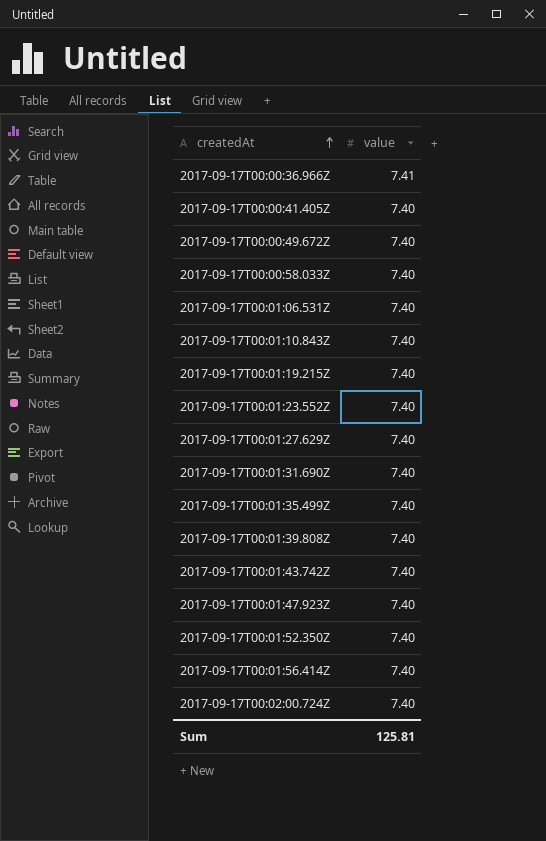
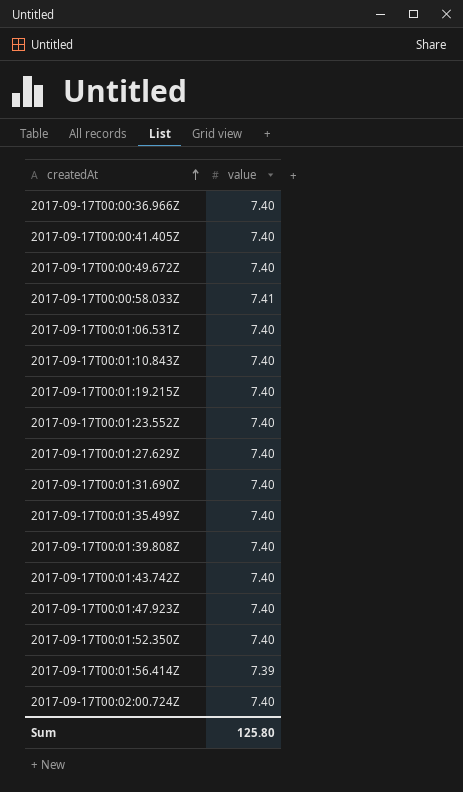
2017-09-17T00:00:36.966Z | value: 7.41 -> 7.40
2017-09-17T00:00:58.033Z | value: 7.40 -> 7.41
2017-09-17T00:01:56.414Z | value: 7.40 -> 7.39
Sum | value: 125.81 -> 125.80

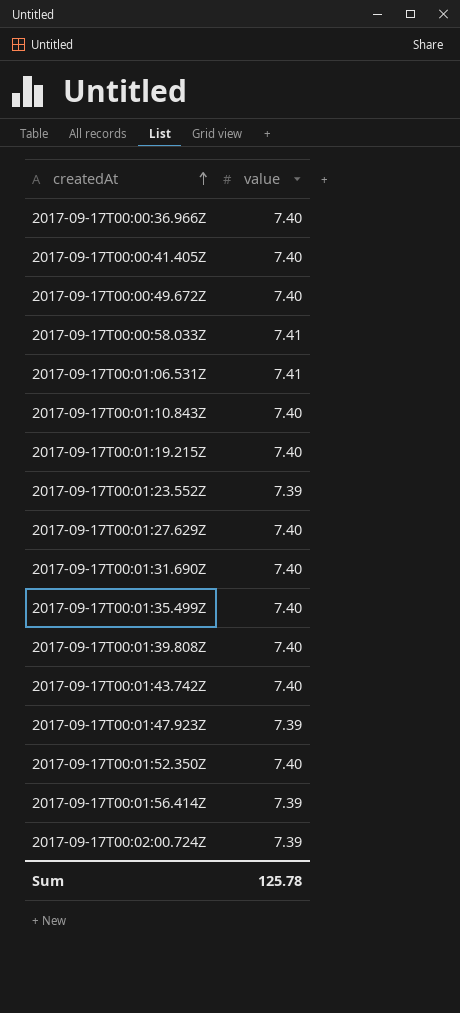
2017-09-17T00:01:06.531Z | value: 7.40 -> 7.41
2017-09-17T00:01:23.552Z | value: 7.40 -> 7.39
2017-09-17T00:01:47.923Z | value: 7.40 -> 7.39
2017-09-17T00:02:00.724Z | value: 7.40 -> 7.39
Sum | value: 125.80 -> 125.78

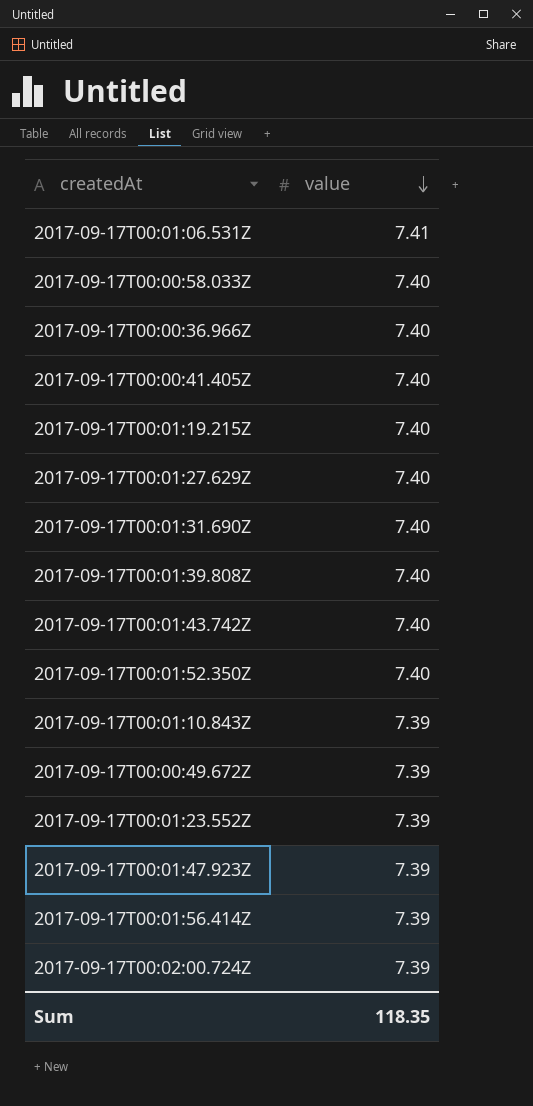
row order: createdAt ascending -> value descending
row 2017-09-17T00:01:35.499Z: 7.40 -> none
2017-09-17T00:00:58.033Z | value: 7.41 -> 7.40
2017-09-17T00:01:10.843Z | value: 7.40 -> 7.39
2017-09-17T00:00:49.672Z | value: 7.40 -> 7.39
Sum | value: 125.78 -> 118.35

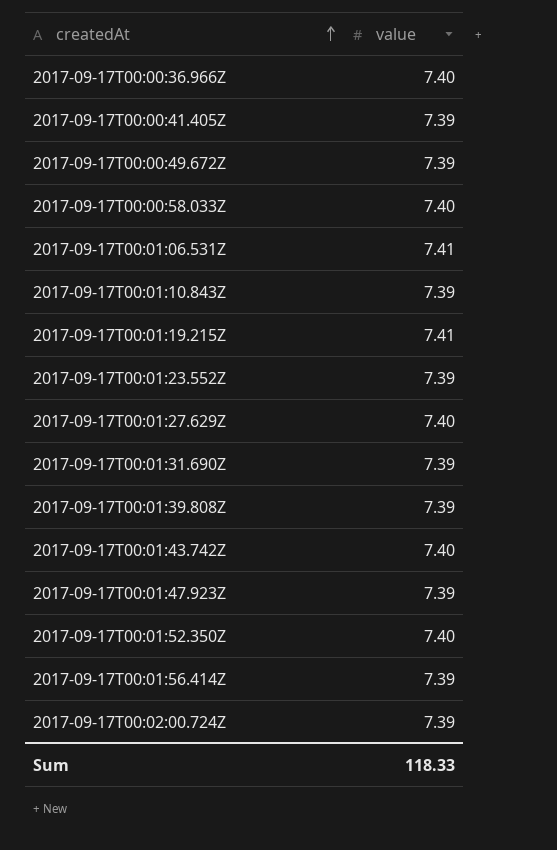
row order: value descending -> createdAt ascending
2017-09-17T00:00:41.405Z | value: 7.40 -> 7.39
2017-09-17T00:01:19.215Z | value: 7.40 -> 7.41
2017-09-17T00:01:31.690Z | value: 7.40 -> 7.39
2017-09-17T00:01:39.808Z | value: 7.40 -> 7.39
Sum | value: 118.35 -> 118.33

